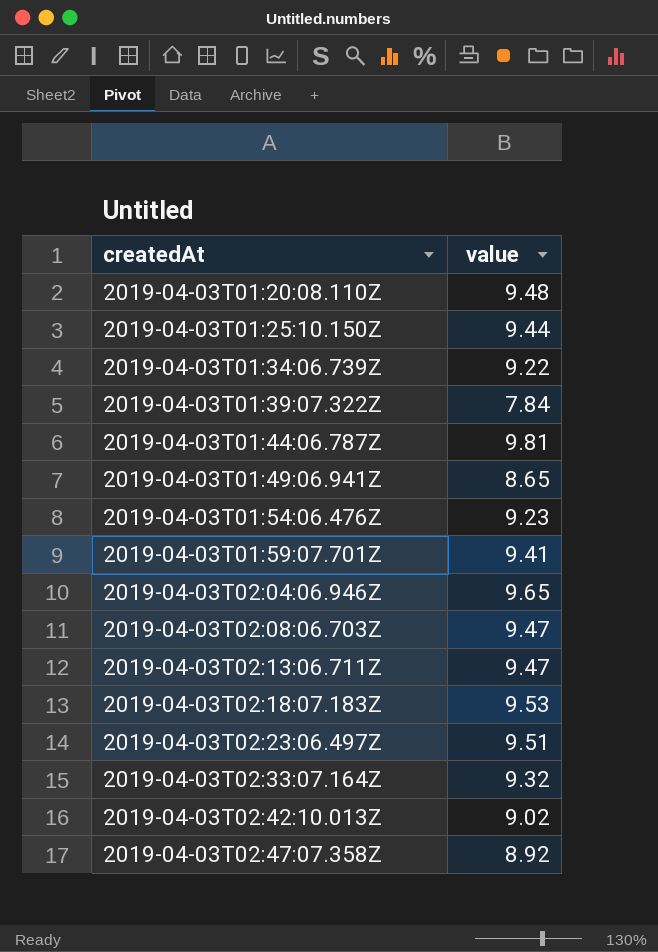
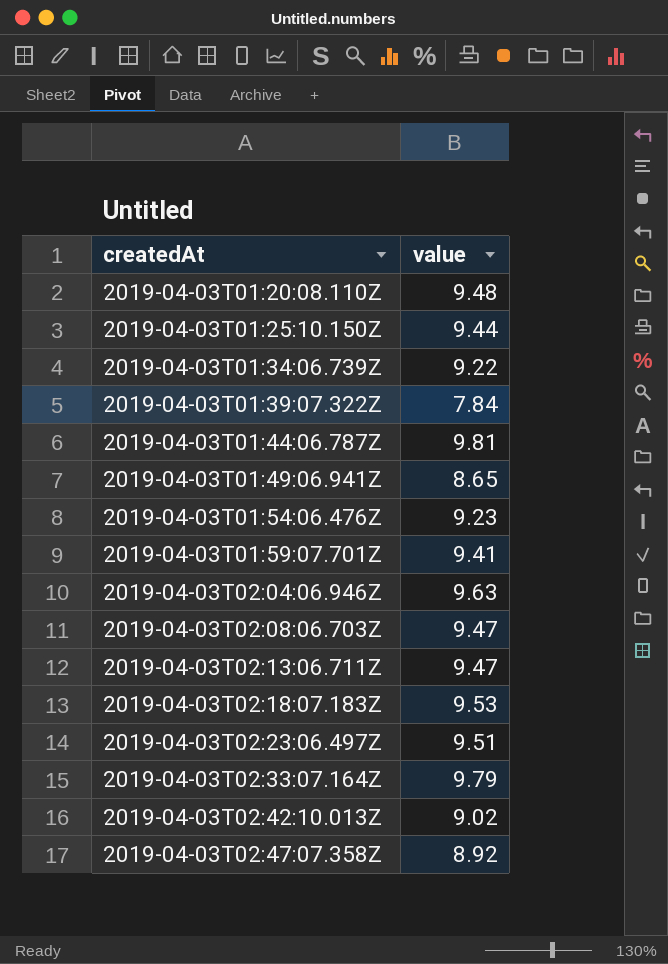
2019-04-03T02:04:06.946Z | value: 9.65 -> 9.63
2019-04-03T02:33:07.164Z | value: 9.32 -> 9.79

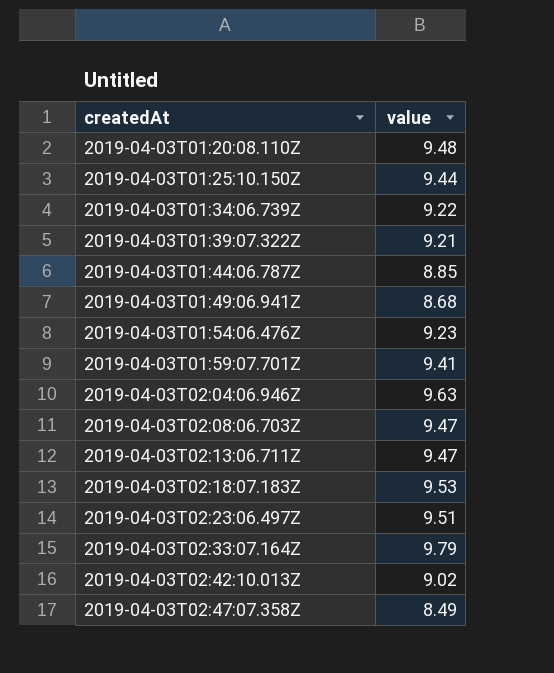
2019-04-03T01:39:07.322Z | value: 7.84 -> 9.21
2019-04-03T01:44:06.787Z | value: 9.81 -> 8.85
2019-04-03T01:49:06.941Z | value: 8.65 -> 8.68
2019-04-03T02:47:07.358Z | value: 8.92 -> 8.49

